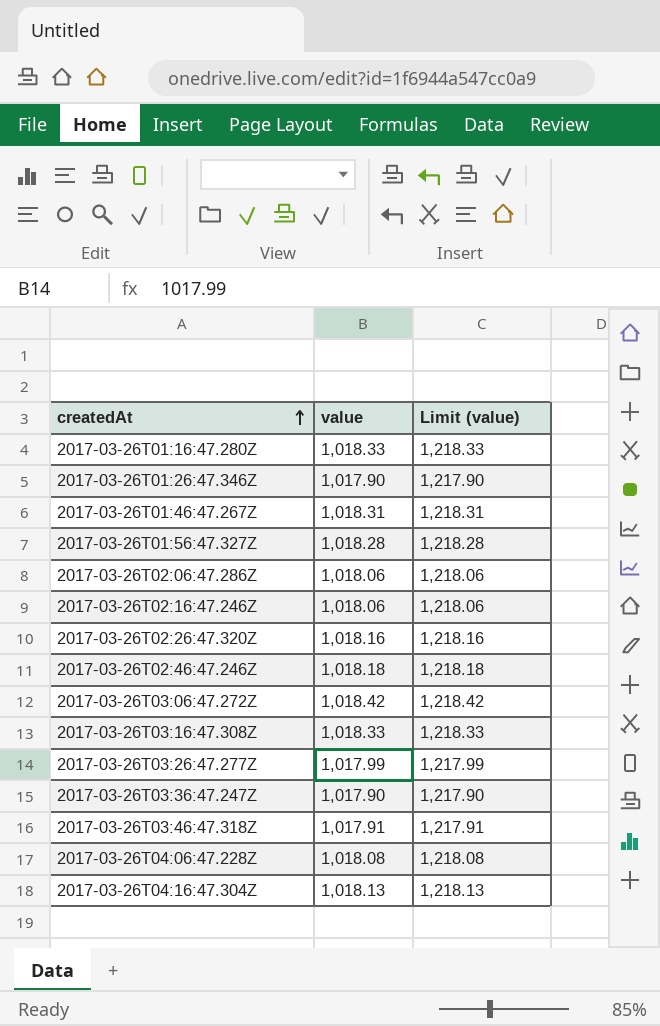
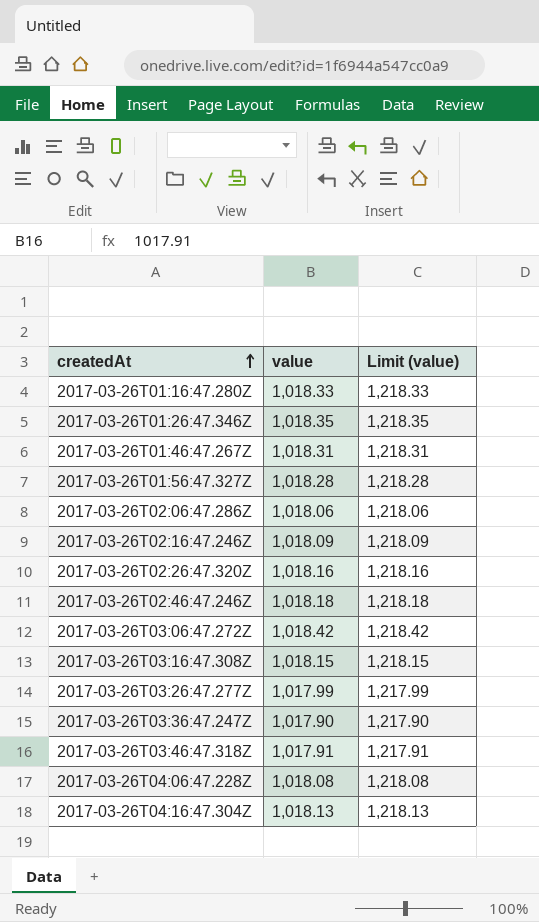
2017-03-26T01:26:47.346Z | value: 1,017.90 -> 1,018.35
2017-03-26T01:26:47.346Z | Limit (value): 1,217.90 -> 1,218.35
2017-03-26T02:16:47.246Z | value: 1,018.06 -> 1,018.09
2017-03-26T02:16:47.246Z | Limit (value): 1,218.06 -> 1,218.09
2017-03-26T03:16:47.308Z | value: 1,018.33 -> 1,018.15
2017-03-26T03:16:47.308Z | Limit (value): 1,218.33 -> 1,218.15

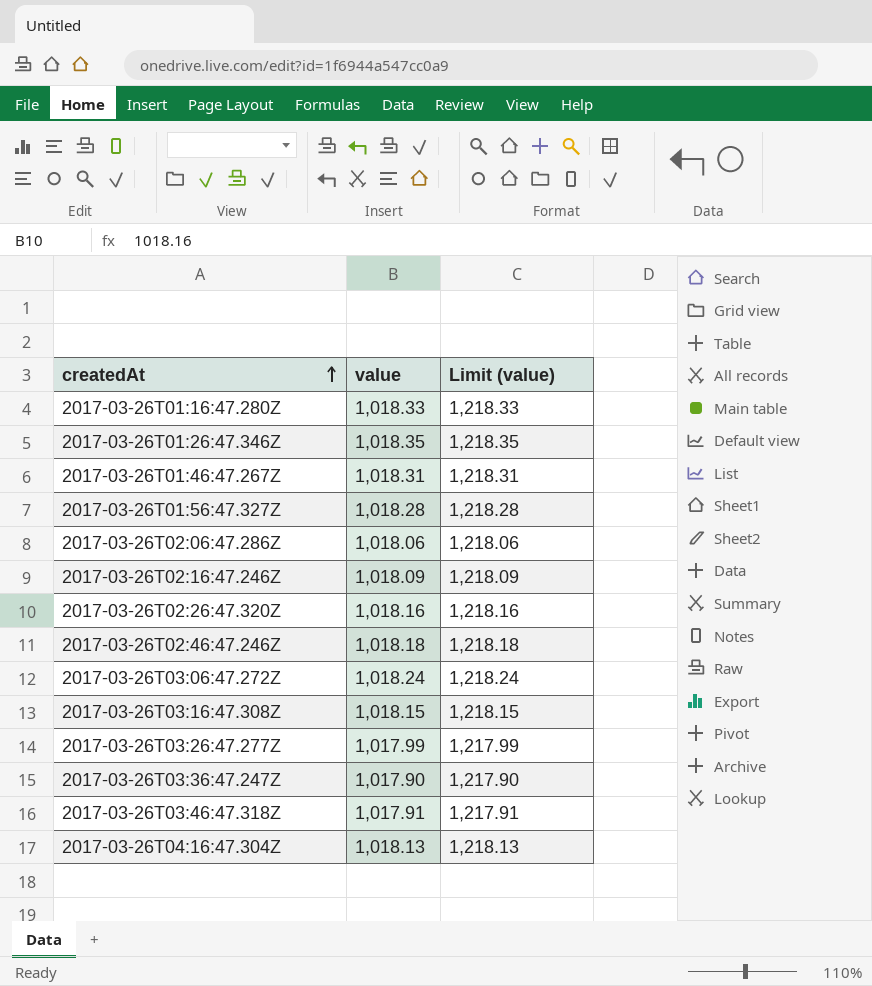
row 2017-03-26T04:06:47.228Z: 1,018.08 | 1,218.08 -> none
2017-03-26T03:06:47.272Z | value: 1,018.42 -> 1,018.24
2017-03-26T03:06:47.272Z | Limit (value): 1,218.42 -> 1,218.24

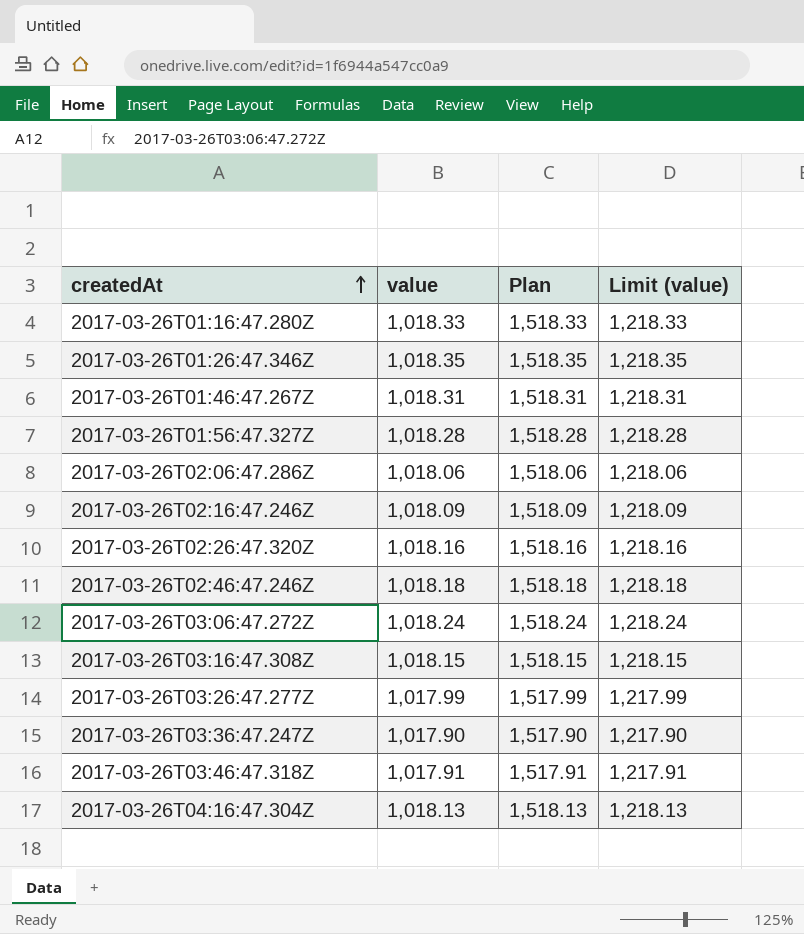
column Plan | formula: none -> [value] + 500

